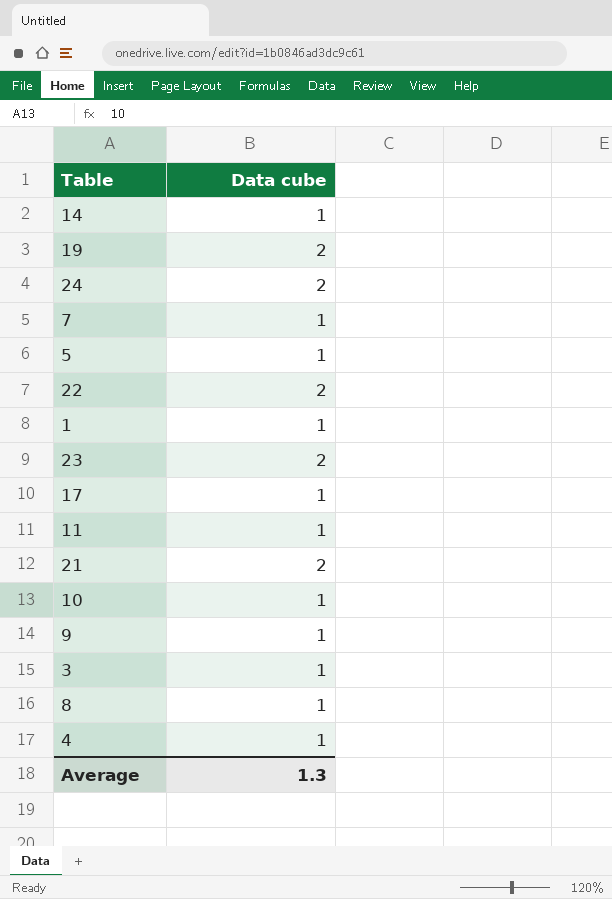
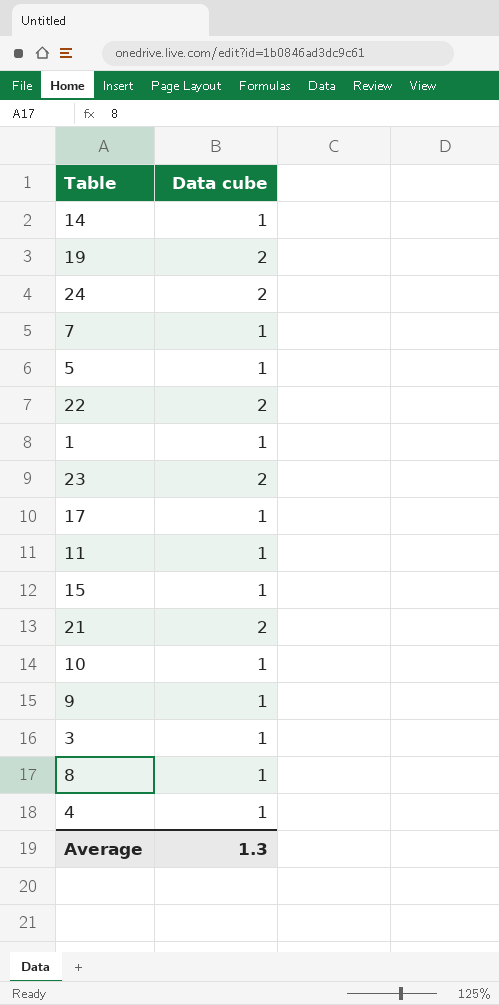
row 15: none -> 1

